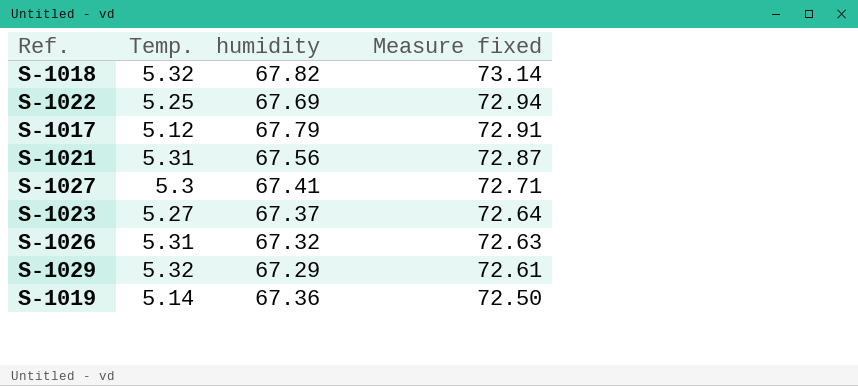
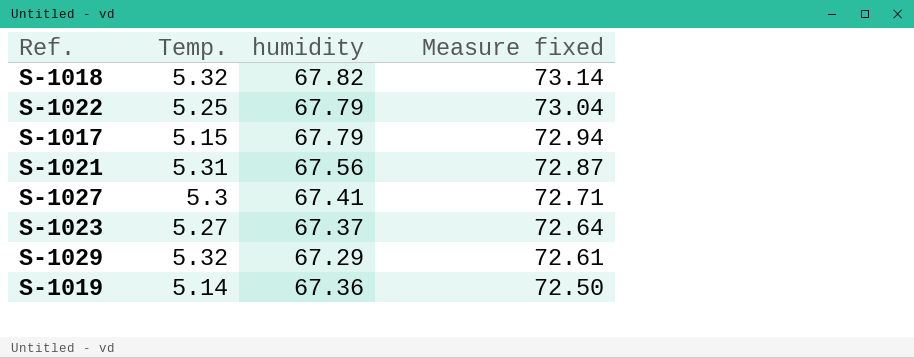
row S-1026: 5.31 | 67.32 | 72.63 -> none
S-1022 | humidity: 67.69 -> 67.79
S-1022 | Measure fixed: 72.94 -> 73.04
S-1017 | Temp.: 5.12 -> 5.15
S-1017 | Measure fixed: 72.91 -> 72.94

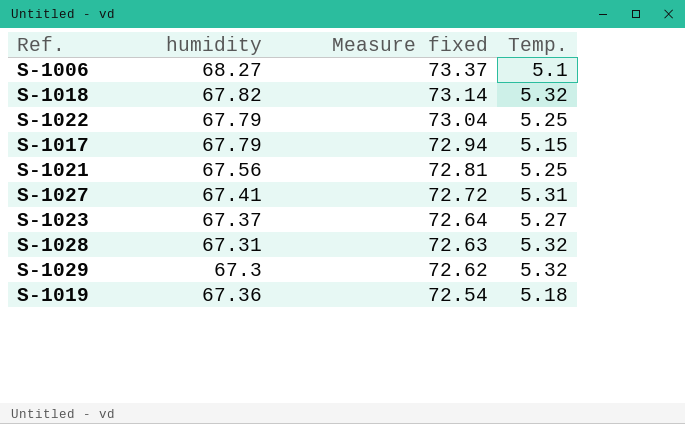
column Temp. | position: 2 -> 4
row S-1006: none -> 68.27 | 73.37 | 5.1
S-1021 | Measure fixed: 72.87 -> 72.81
S-1021 | Temp.: 5.31 -> 5.25
S-1027 | Measure fixed: 72.71 -> 72.72
S-1027 | Temp.: 5.3 -> 5.31
row S-1028: none -> 67.31 | 72.63 | 5.32
S-1029 | humidity: 67.29 -> 67.3
S-1029 | Measure fixed: 72.61 -> 72.62
S-1019 | Measure fixed: 72.50 -> 72.54
S-1019 | Temp.: 5.14 -> 5.18

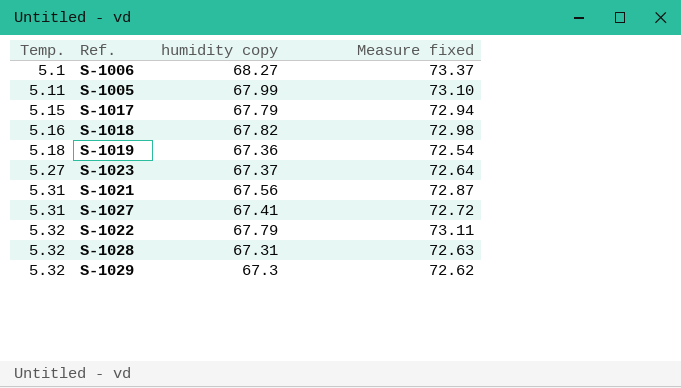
row order: Measure fixed descending -> Temp. ascending
column Temp. | position: 4 -> 1
column name: humidity -> humidity copy
row S-1005: none -> 5.11 | 67.99 | 73.10
S-1018 | Temp.: 5.32 -> 5.16
S-1018 | Measure fixed: 73.14 -> 72.98
S-1021 | Temp.: 5.25 -> 5.31
S-1021 | Measure fixed: 72.81 -> 72.87
S-1022 | Temp.: 5.25 -> 5.32
S-1022 | Measure fixed: 73.04 -> 73.11

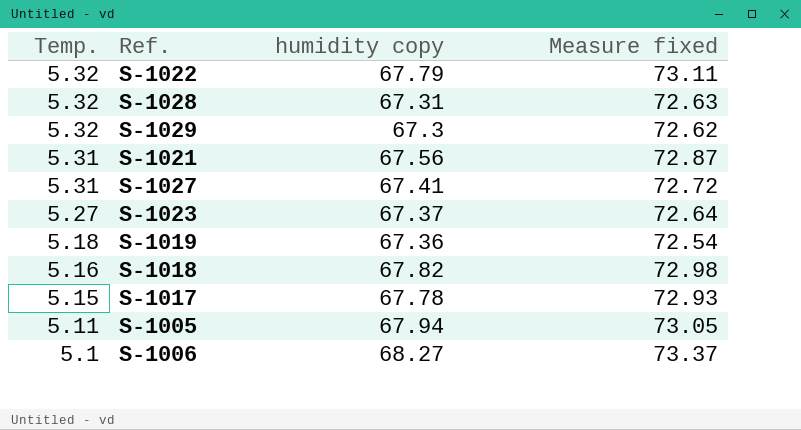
row order: Temp. ascending -> Temp. descending
S-1017 | humidity copy: 67.79 -> 67.78
S-1017 | Measure fixed: 72.94 -> 72.93
S-1005 | humidity copy: 67.99 -> 67.94
S-1005 | Measure fixed: 73.10 -> 73.05

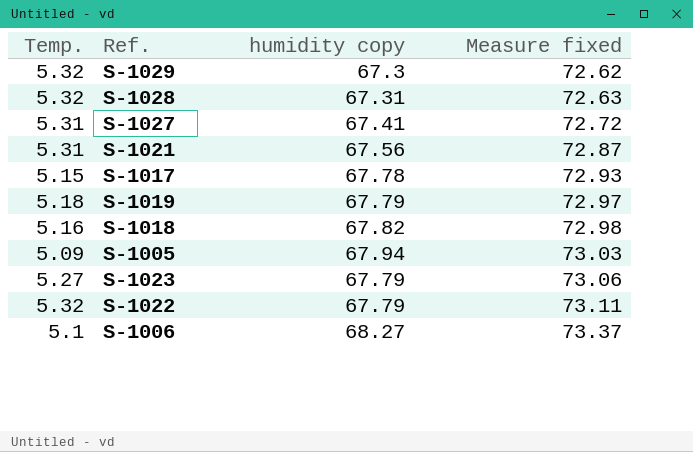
row order: Temp. descending -> Measure fixed ascending
S-1019 | humidity copy: 67.36 -> 67.79
S-1019 | Measure fixed: 72.54 -> 72.97
S-1005 | Temp.: 5.11 -> 5.09
S-1005 | Measure fixed: 73.05 -> 73.03
S-1023 | humidity copy: 67.37 -> 67.79
S-1023 | Measure fixed: 72.64 -> 73.06

